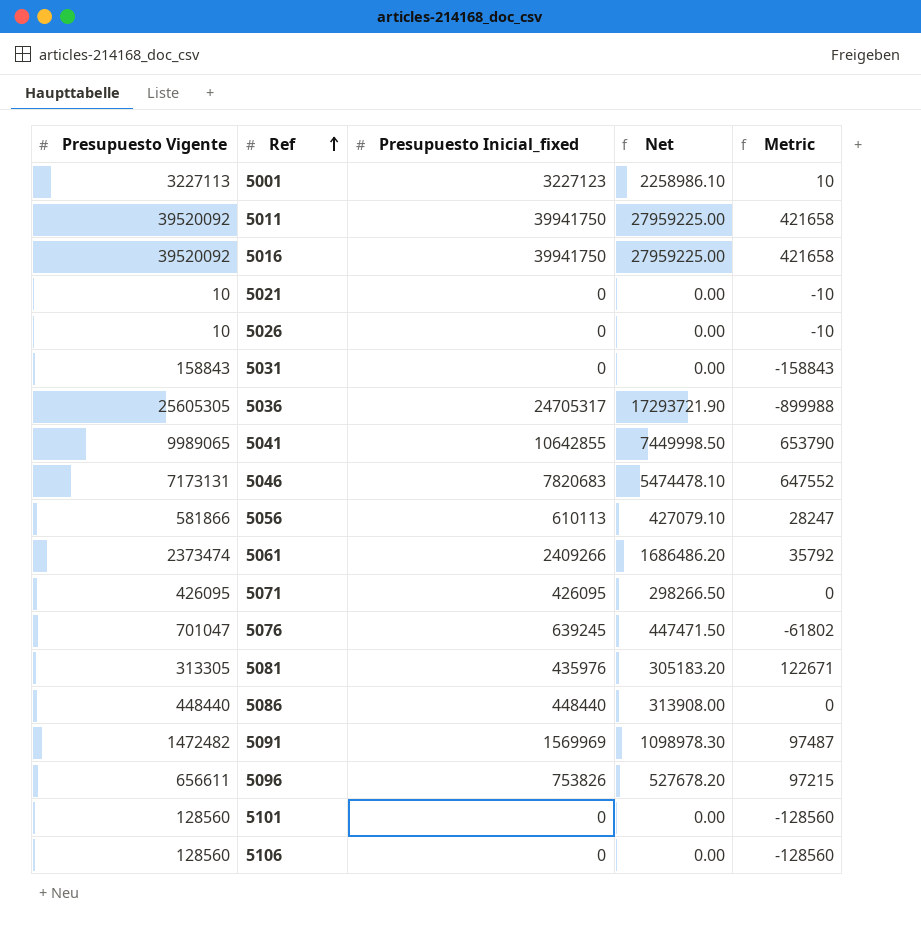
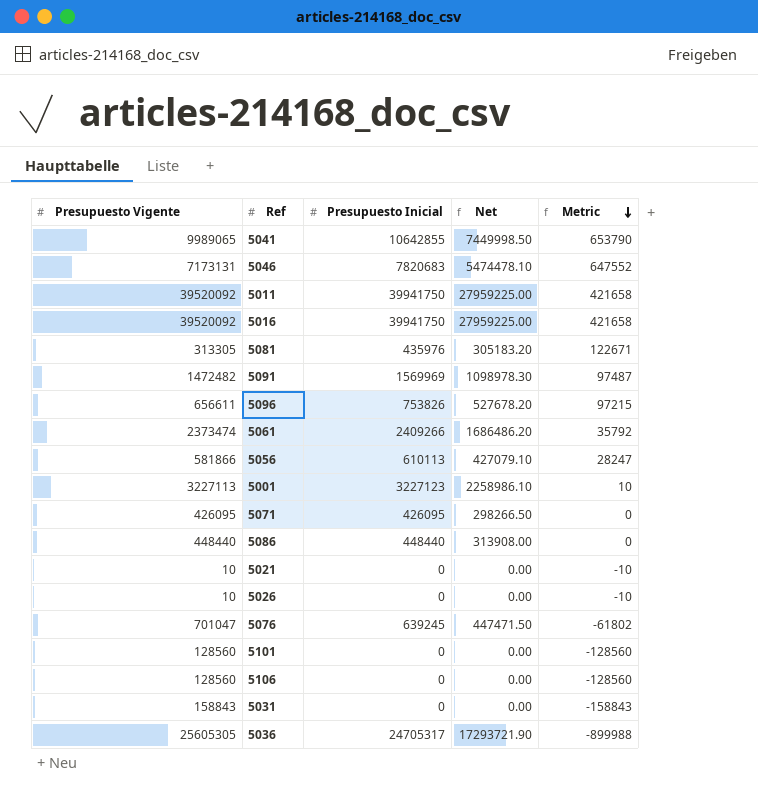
row order: Ref ascending -> Metric descending
column name: Presupuesto Inicial_fixed -> Presupuesto Inicial

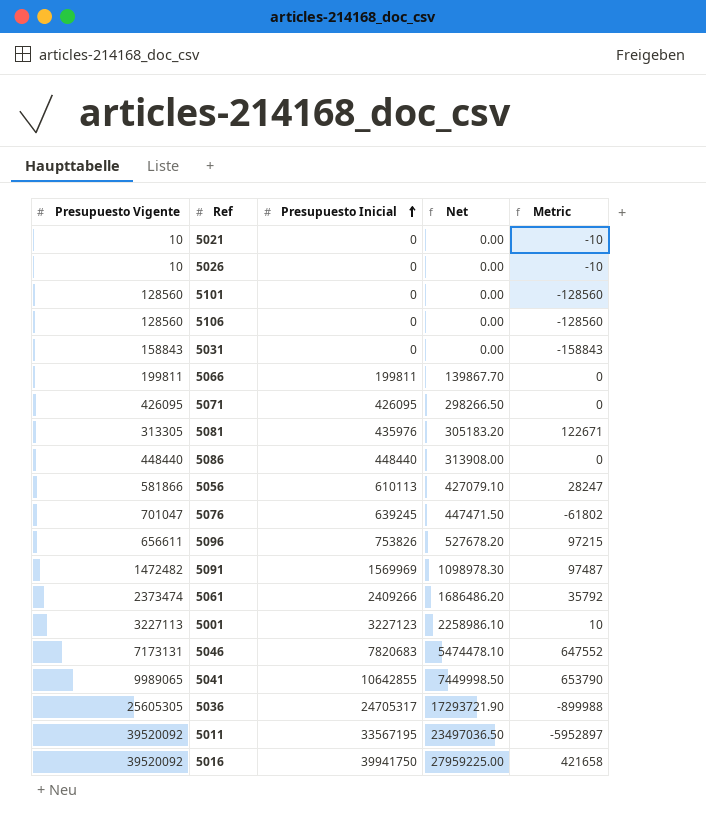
row order: Metric descending -> Presupuesto Inicial ascending
row 5066: none -> 199811 | 199811 | 139867.70 | 0
5011 | Presupuesto Inicial: 39941750 -> 33567195
5011 | Net: 27959225.00 -> 23497036.50
5011 | Metric: 421658 -> -5952897

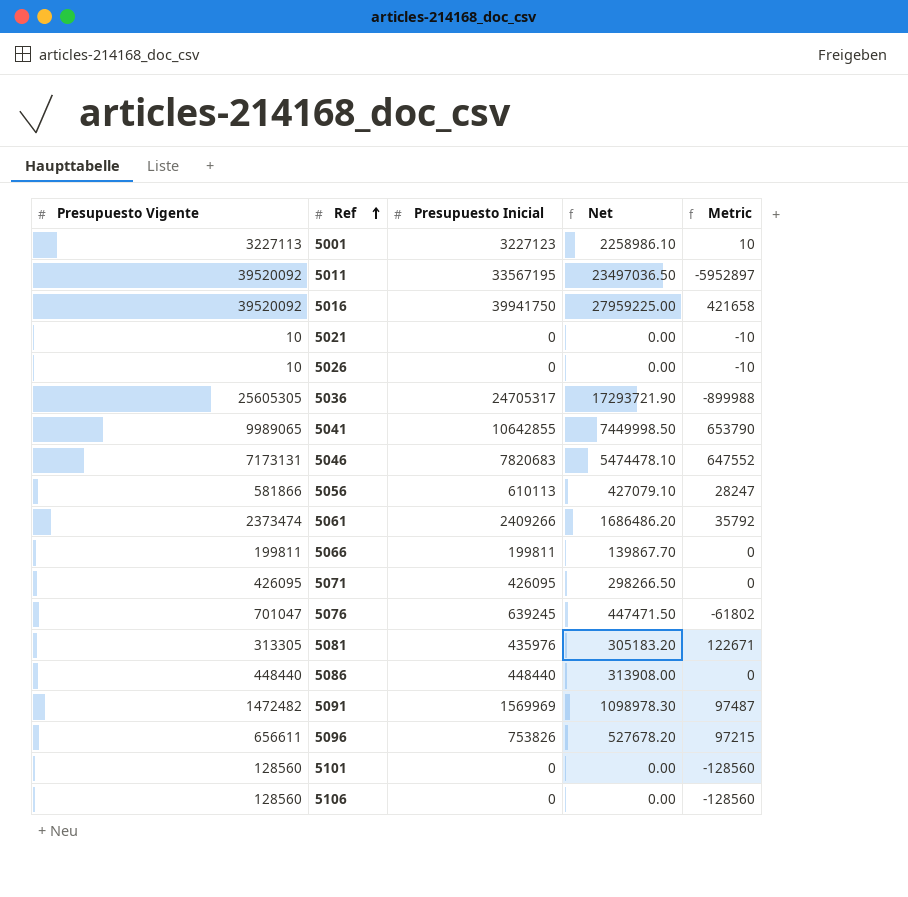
row order: Presupuesto Inicial ascending -> Ref ascending
row 5031: 158843 | 0 | 0.00 | -158843 -> none

